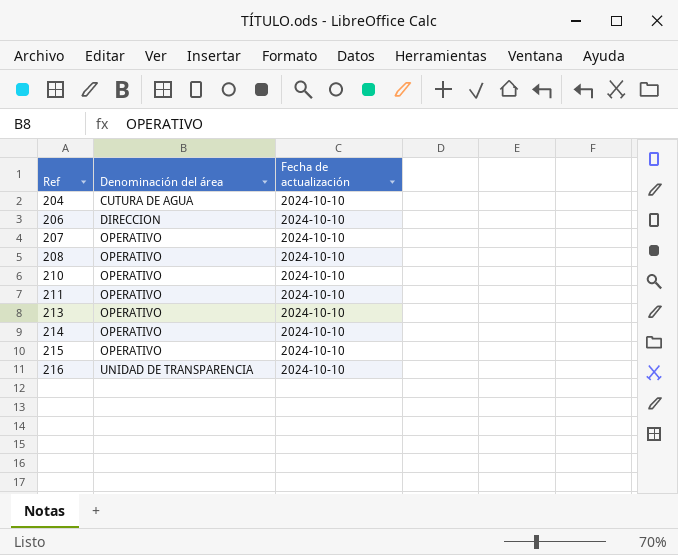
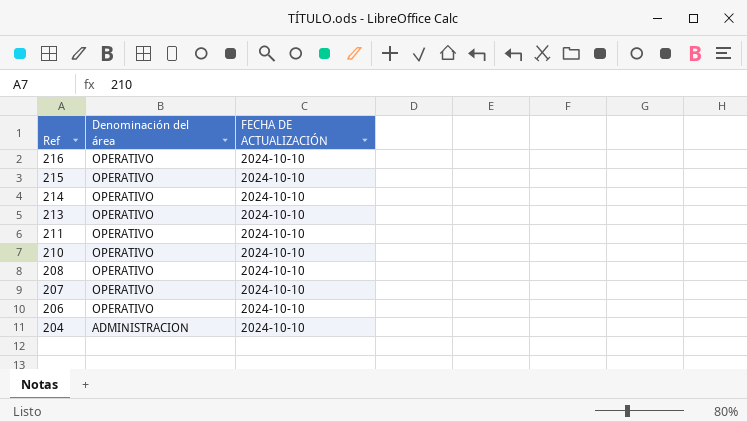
row order: Ref ascending -> Ref descending
column name: Fecha de actualización -> FECHA DE ACTUALIZACIÓN
216 | Denominación del área: UNIDAD DE TRANSPARENCIA -> OPERATIVO
206 | Denominación del área: DIRECCION -> OPERATIVO
204 | Denominación del área: CUTURA DE AGUA -> ADMINISTRACION

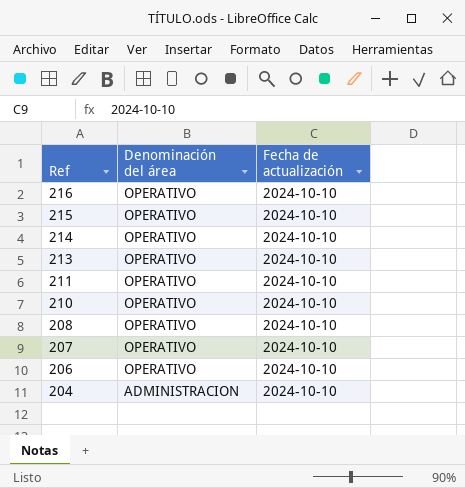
column name: FECHA DE ACTUALIZACIÓN -> Fecha de actualización

